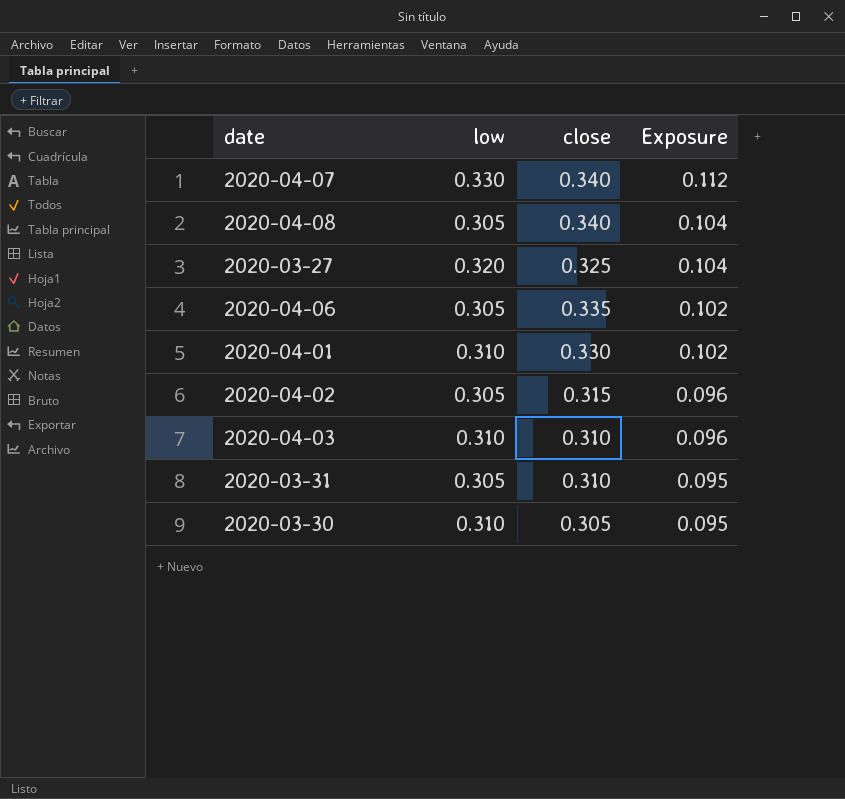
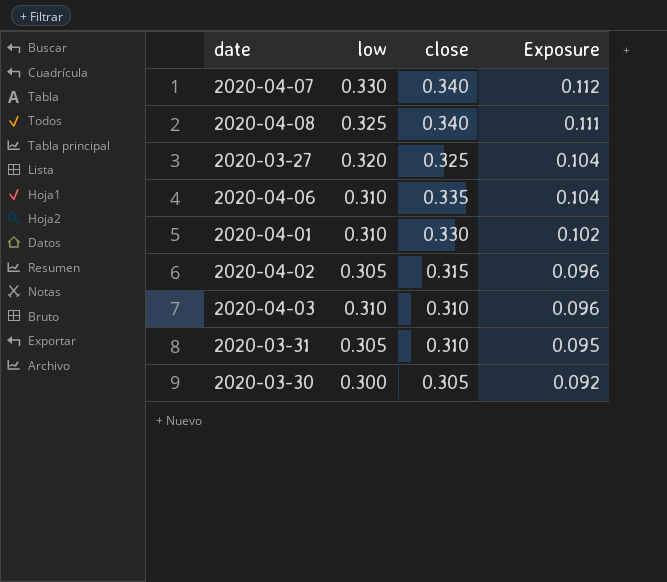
2020-04-08 | low: 0.305 -> 0.325
2020-04-08 | Exposure: 0.104 -> 0.111
2020-04-06 | low: 0.305 -> 0.310
2020-04-06 | Exposure: 0.102 -> 0.104
2020-03-30 | low: 0.310 -> 0.300
2020-03-30 | Exposure: 0.095 -> 0.092

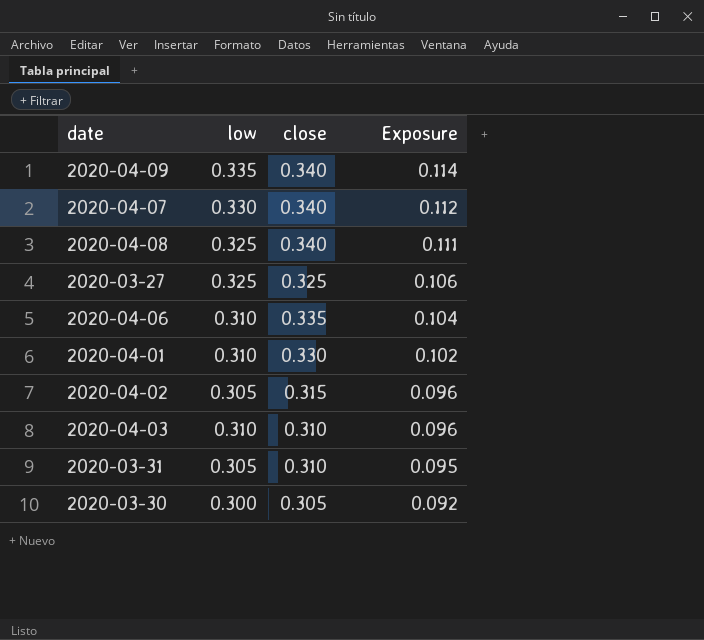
row 2020-04-09: none -> 0.335 | 0.340 | 0.114
2020-03-27 | low: 0.320 -> 0.325
2020-03-27 | Exposure: 0.104 -> 0.106

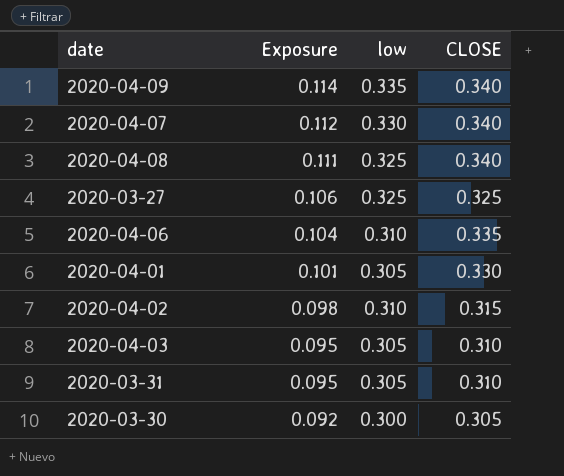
column Exposure | position: 4 -> 2
column name: close -> CLOSE
2020-04-01 | Exposure: 0.102 -> 0.101
2020-04-01 | low: 0.310 -> 0.305
2020-04-02 | Exposure: 0.096 -> 0.098
2020-04-02 | low: 0.305 -> 0.310
2020-04-03 | Exposure: 0.096 -> 0.095
2020-04-03 | low: 0.310 -> 0.305

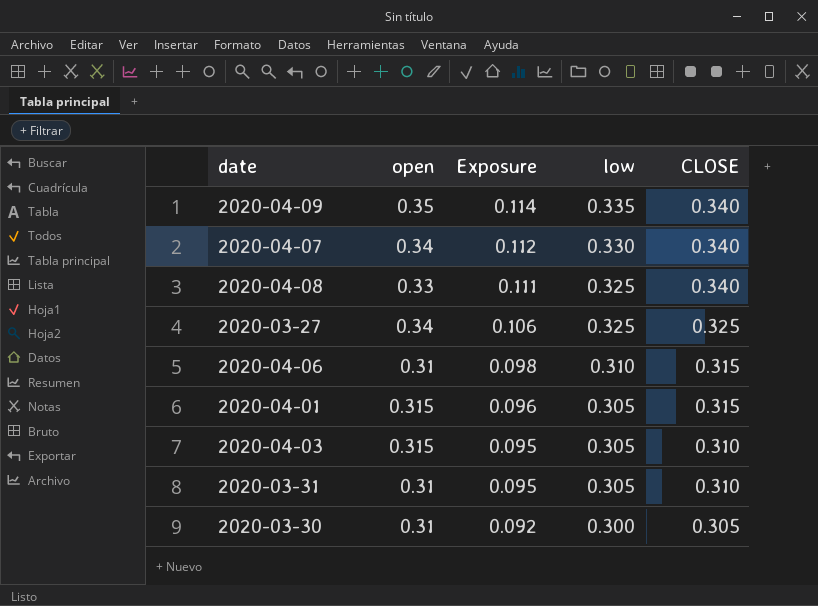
column open | position: none -> 2
row 2020-04-02: 0.098 | 0.310 | 0.315 -> none
2020-04-06 | Exposure: 0.104 -> 0.098
2020-04-06 | CLOSE: 0.335 -> 0.315
2020-04-01 | Exposure: 0.101 -> 0.096
2020-04-01 | CLOSE: 0.330 -> 0.315

